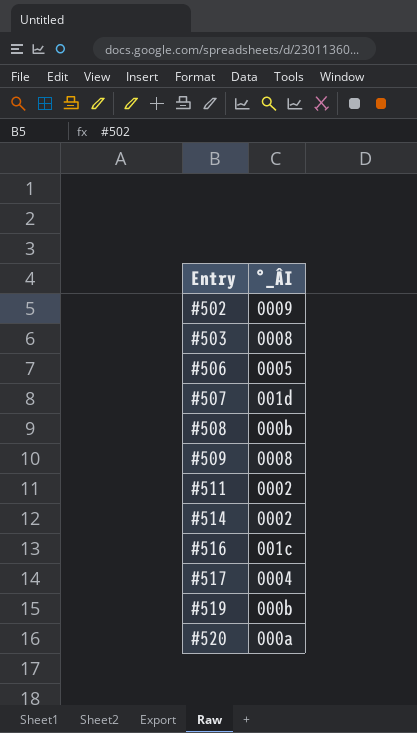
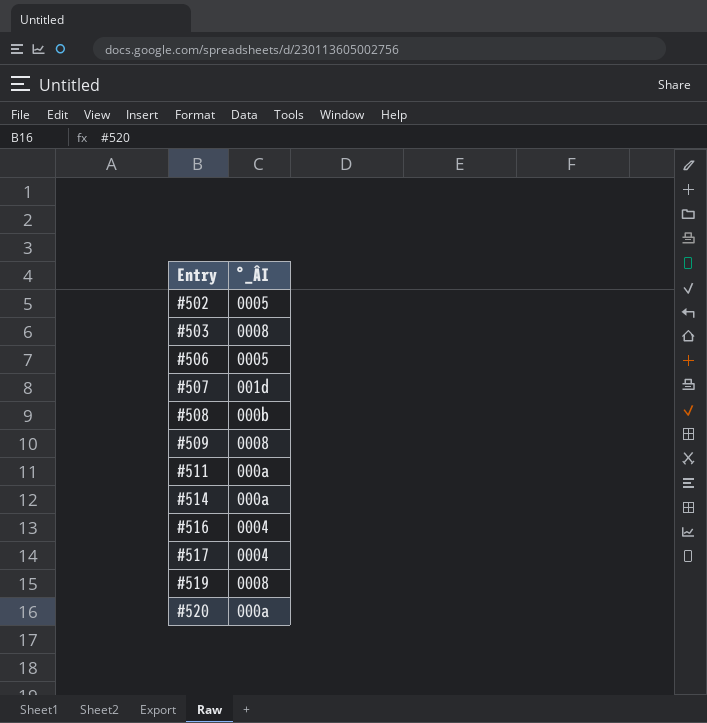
#502 | °_ÂI: 0009 -> 0005
#511 | °_ÂI: 0002 -> 000a
#514 | °_ÂI: 0002 -> 000a
#516 | °_ÂI: 001c -> 0004
#519 | °_ÂI: 000b -> 0008

